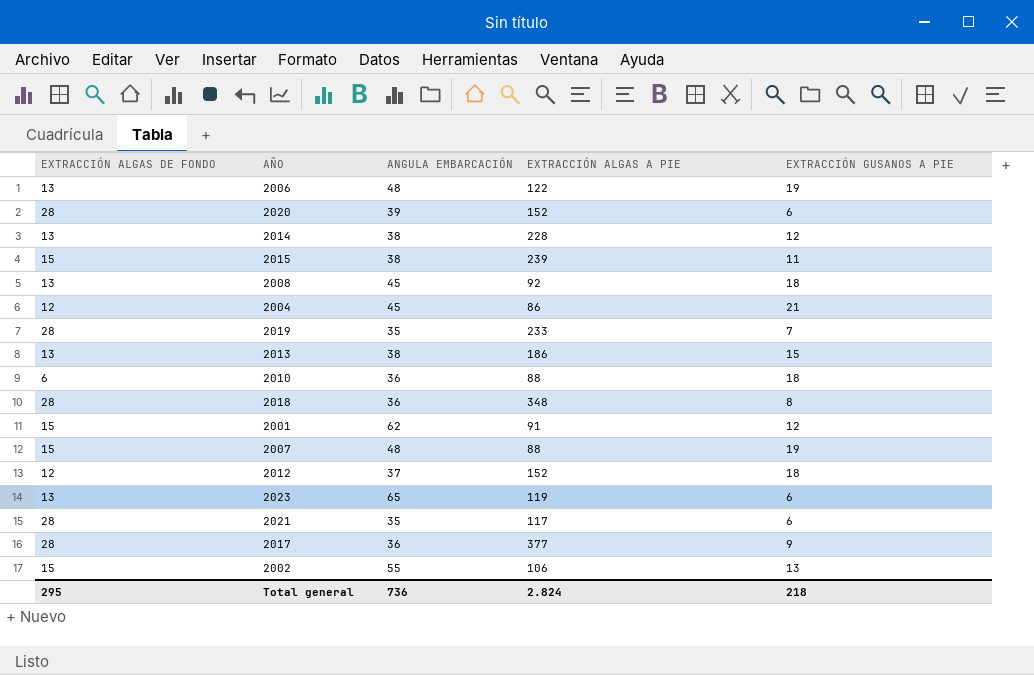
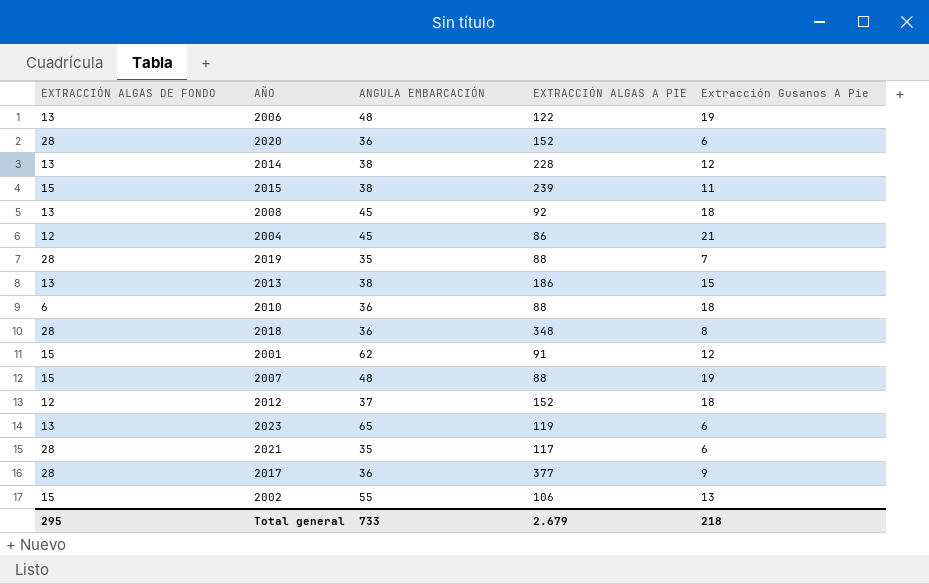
column name: EXTRACCIÓN GUSANOS A PIE -> Extracción Gusanos A Pie
2020 | ANGULA EMBARCACIÓN: 39 -> 36
2019 | EXTRACCIÓN ALGAS A PIE: 233 -> 88
Total general | ANGULA EMBARCACIÓN: 736 -> 733
Total general | EXTRACCIÓN ALGAS A PIE: 2.824 -> 2.679

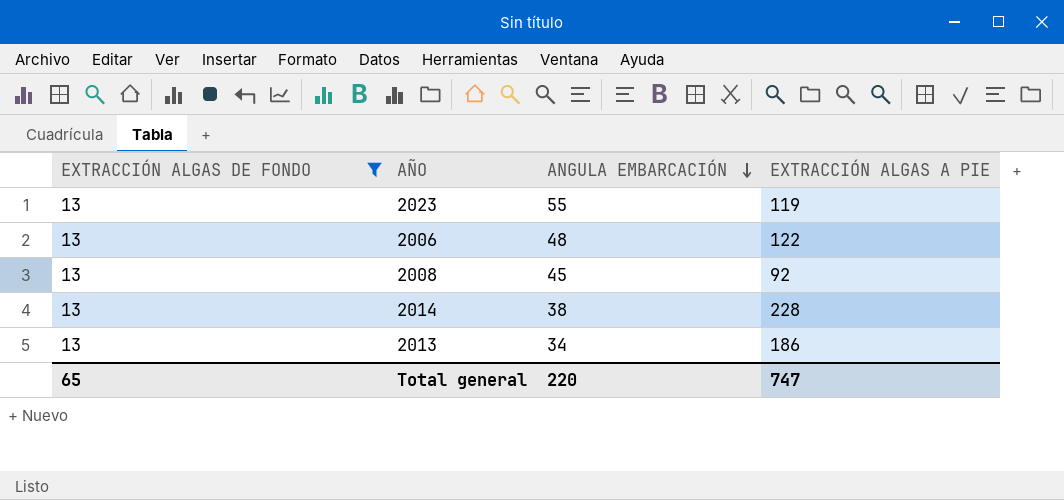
filter: none -> EXTRACCIÓN ALGAS DE FONDO = 13
row order: none -> ANGULA EMBARCACIÓN descending
column Extracción Gusanos A Pie | position: 5 -> none
2023 | ANGULA EMBARCACIÓN: 65 -> 55
2013 | ANGULA EMBARCACIÓN: 38 -> 34
Total general | EXTRACCIÓN ALGAS DE FONDO: 295 -> 65
Total general | ANGULA EMBARCACIÓN: 733 -> 220
Total general | EXTRACCIÓN ALGAS A PIE: 2.679 -> 747

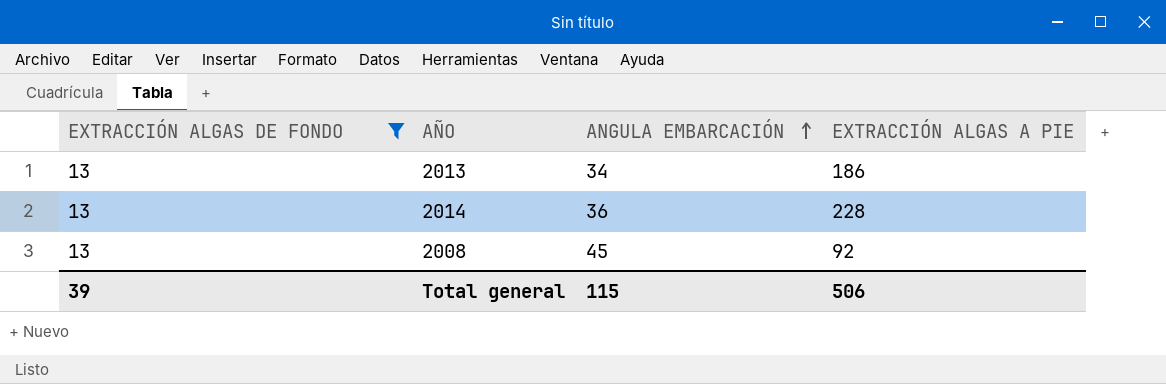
row order: ANGULA EMBARCACIÓN descending -> ANGULA EMBARCACIÓN ascending
row 2023: 13 | 55 | 119 -> none
row 2006: 13 | 48 | 122 -> none
2014 | ANGULA EMBARCACIÓN: 38 -> 36
Total general | EXTRACCIÓN ALGAS DE FONDO: 65 -> 39
Total general | ANGULA EMBARCACIÓN: 220 -> 115
Total general | EXTRACCIÓN ALGAS A PIE: 747 -> 506

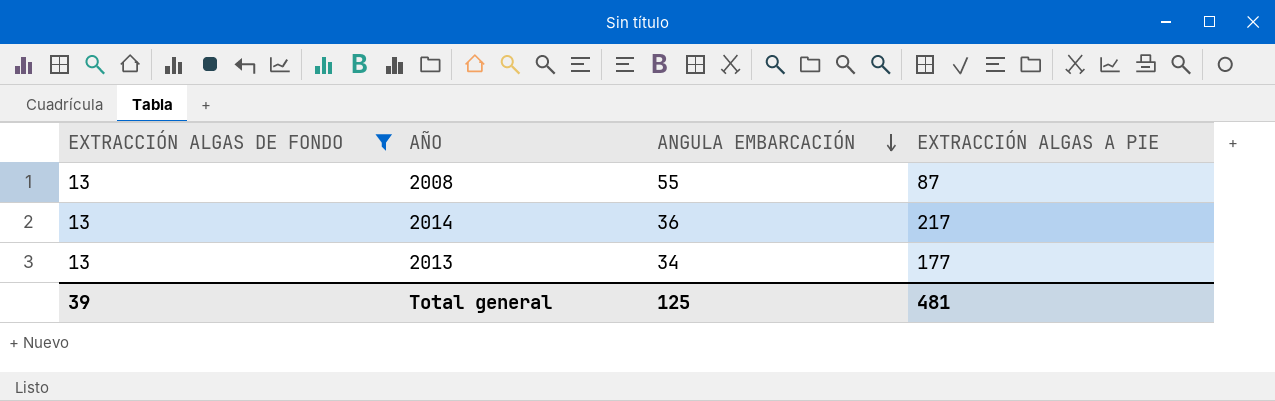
row order: ANGULA EMBARCACIÓN ascending -> ANGULA EMBARCACIÓN descending
2008 | ANGULA EMBARCACIÓN: 45 -> 55
2008 | EXTRACCIÓN ALGAS A PIE: 92 -> 87
2014 | EXTRACCIÓN ALGAS A PIE: 228 -> 217
2013 | EXTRACCIÓN ALGAS A PIE: 186 -> 177
Total general | ANGULA EMBARCACIÓN: 115 -> 125
Total general | EXTRACCIÓN ALGAS A PIE: 506 -> 481

